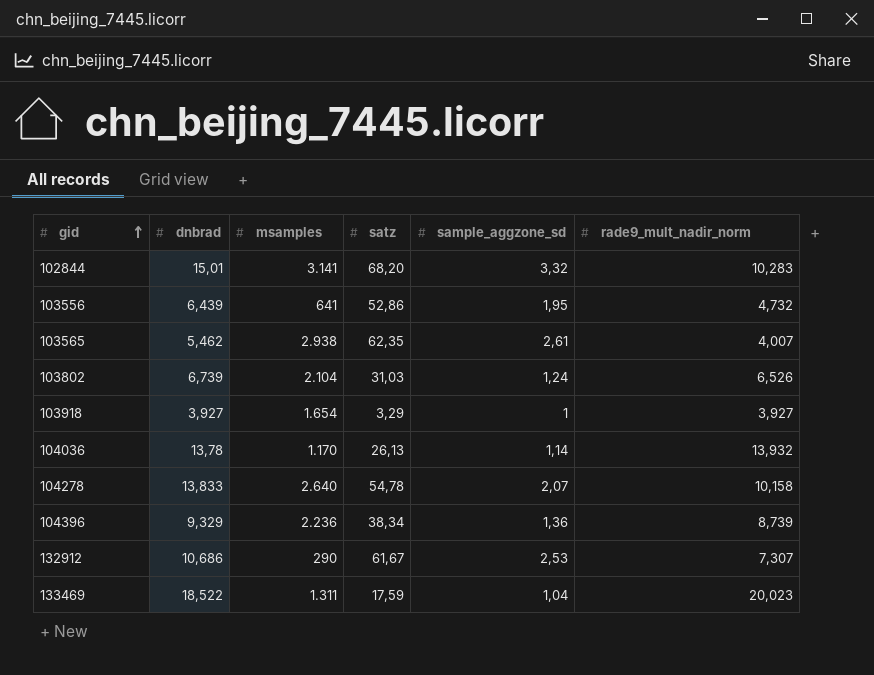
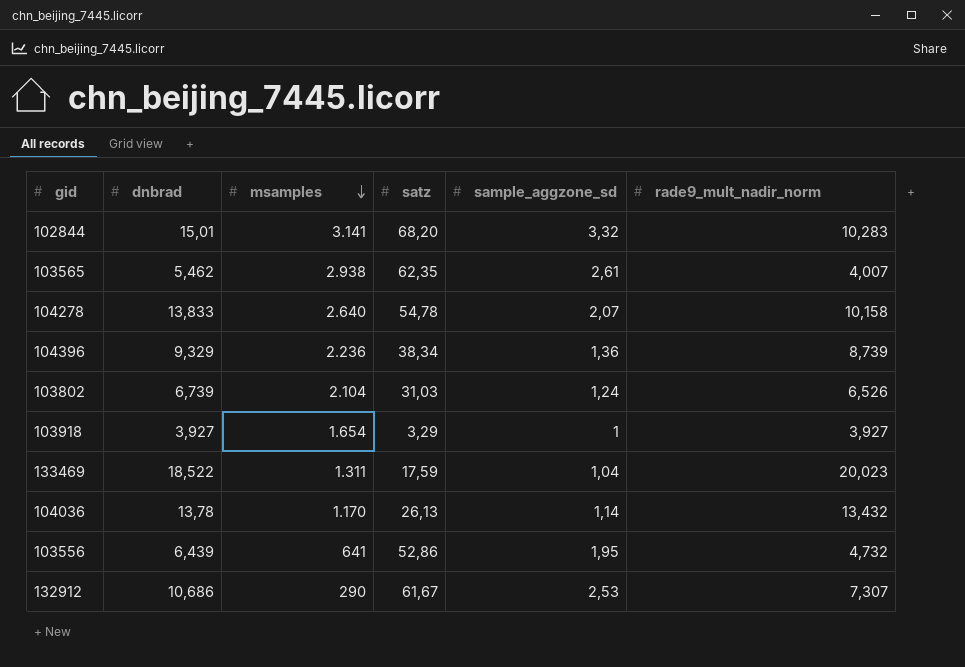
row order: gid ascending -> msamples descending
104036 | rade9_mult_nadir_norm: 13,932 -> 13,432

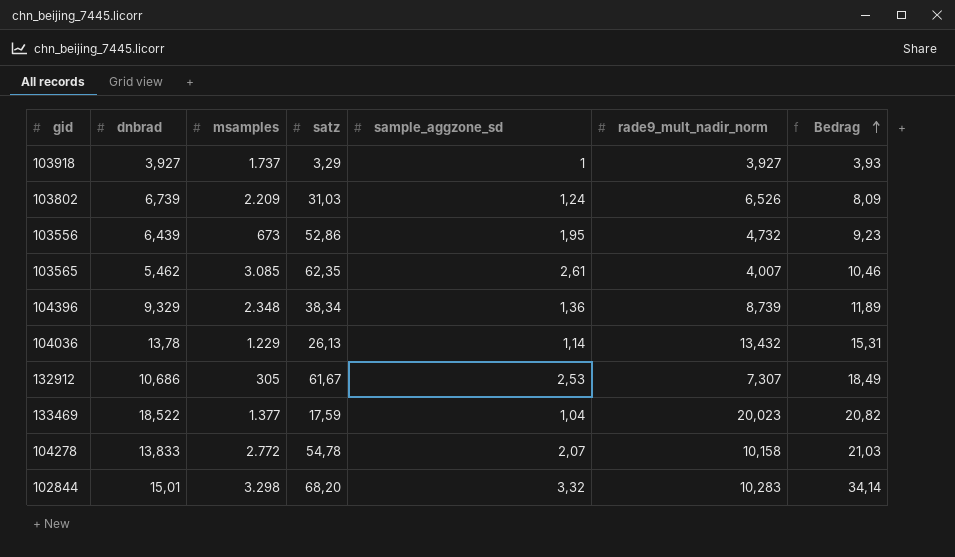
row order: msamples descending -> Bedrag ascending
column Bedrag | formula: none -> [sample_aggzone_sd] * [rade9_mult_nadir_norm]
103918 | msamples: 1.654 -> 1.737
103802 | msamples: 2.104 -> 2.209
103556 | msamples: 641 -> 673
103565 | msamples: 2.938 -> 3.085
104396 | msamples: 2.236 -> 2.348
104036 | msamples: 1.170 -> 1.229
132912 | msamples: 290 -> 305
133469 | msamples: 1.311 -> 1.377
104278 | msamples: 2.640 -> 2.772
102844 | msamples: 3.141 -> 3.298

